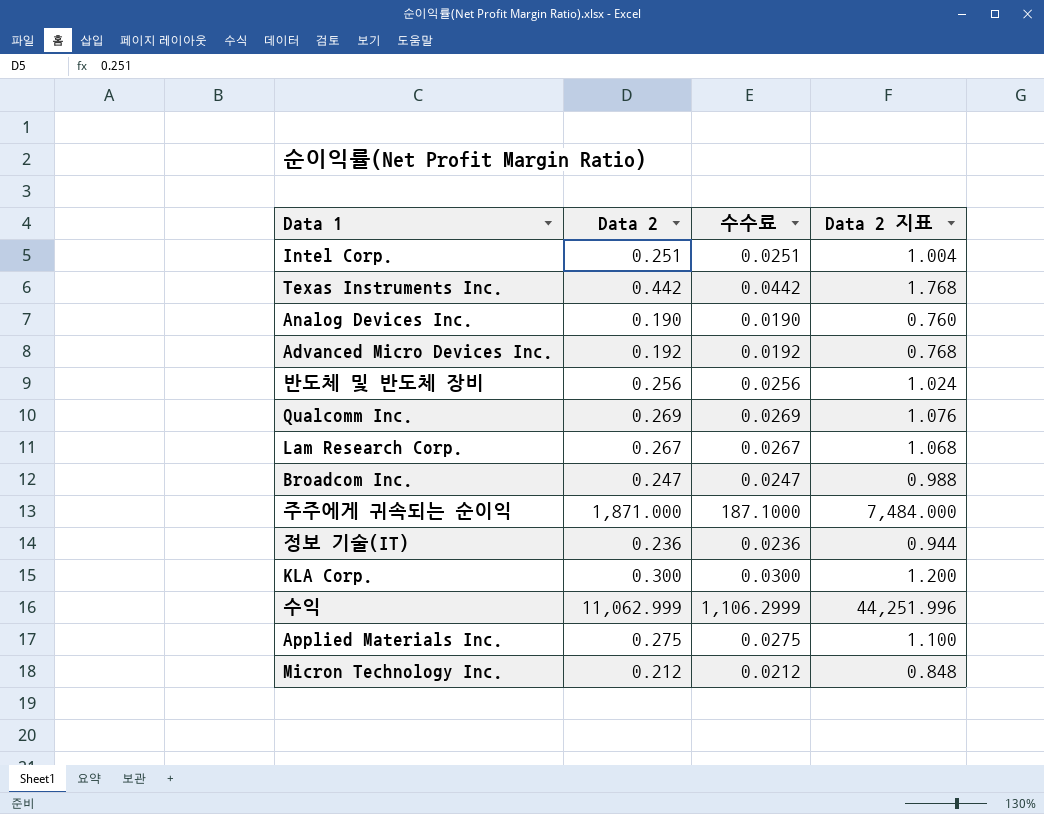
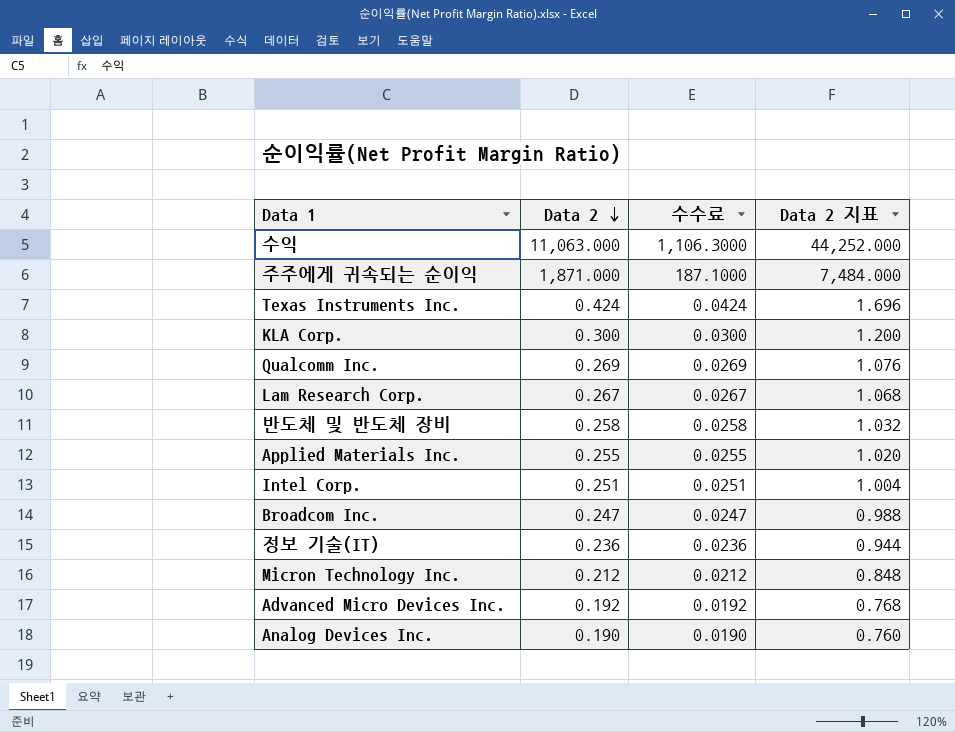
row order: none -> Data 2 descending
수익 | Data 2: 11,062.999 -> 11,063.000
수익 | 수수료: 1,106.2999 -> 1,106.3000
수익 | Data 2 지표: 44,251.996 -> 44,252.000
Texas Instruments Inc. | Data 2: 0.442 -> 0.424
Texas Instruments Inc. | 수수료: 0.0442 -> 0.0424
Texas Instruments Inc. | Data 2 지표: 1.768 -> 1.696
반도체 및 반도체 장비 | Data 2: 0.256 -> 0.258
반도체 및 반도체 장비 | 수수료: 0.0256 -> 0.0258
반도체 및 반도체 장비 | Data 2 지표: 1.024 -> 1.032
Applied Materials Inc. | Data 2: 0.275 -> 0.255
Applied Materials Inc. | 수수료: 0.0275 -> 0.0255
Applied Materials Inc. | Data 2 지표: 1.100 -> 1.020

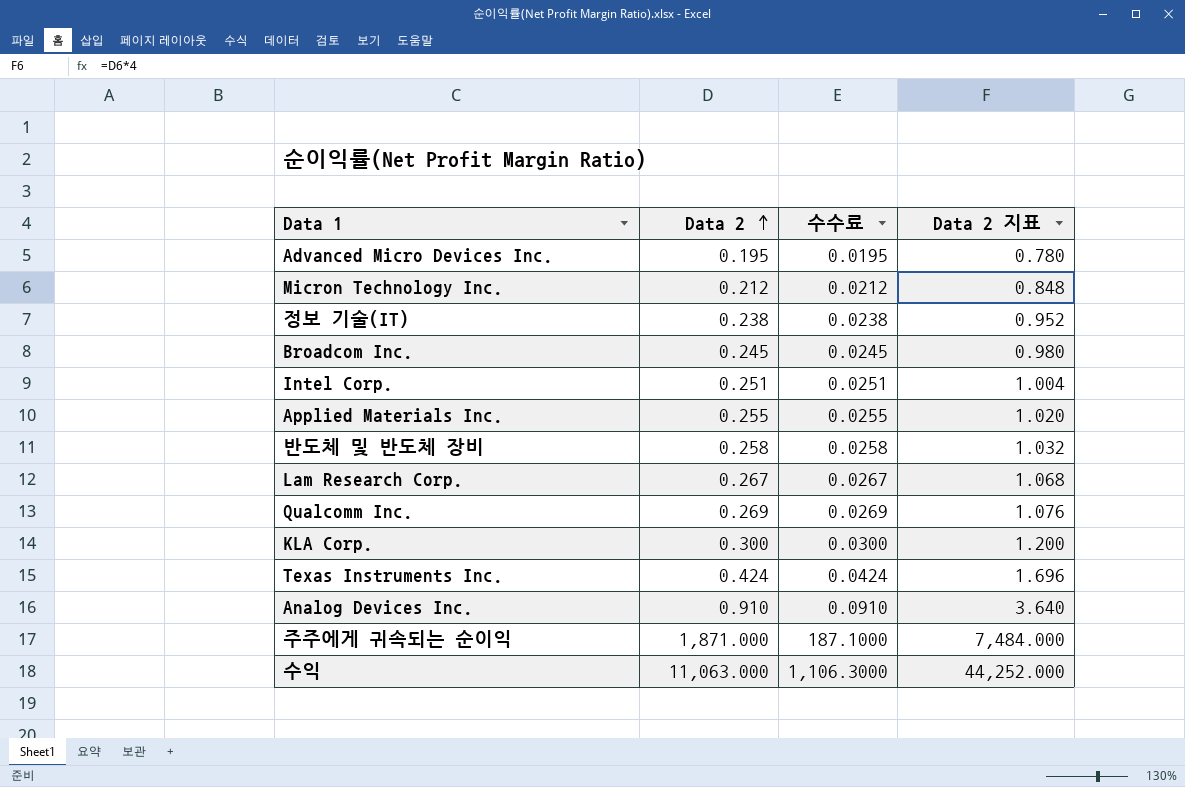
row order: Data 2 descending -> Data 2 ascending
Advanced Micro Devices Inc. | Data 2: 0.192 -> 0.195
Advanced Micro Devices Inc. | 수수료: 0.0192 -> 0.0195
Advanced Micro Devices Inc. | Data 2 지표: 0.768 -> 0.780
정보 기술(IT) | Data 2: 0.236 -> 0.238
정보 기술(IT) | 수수료: 0.0236 -> 0.0238
정보 기술(IT) | Data 2 지표: 0.944 -> 0.952
Broadcom Inc. | Data 2: 0.247 -> 0.245
Broadcom Inc. | 수수료: 0.0247 -> 0.0245
Broadcom Inc. | Data 2 지표: 0.988 -> 0.980
Analog Devices Inc. | Data 2: 0.190 -> 0.910
Analog Devices Inc. | 수수료: 0.0190 -> 0.0910
Analog Devices Inc. | Data 2 지표: 0.760 -> 3.640

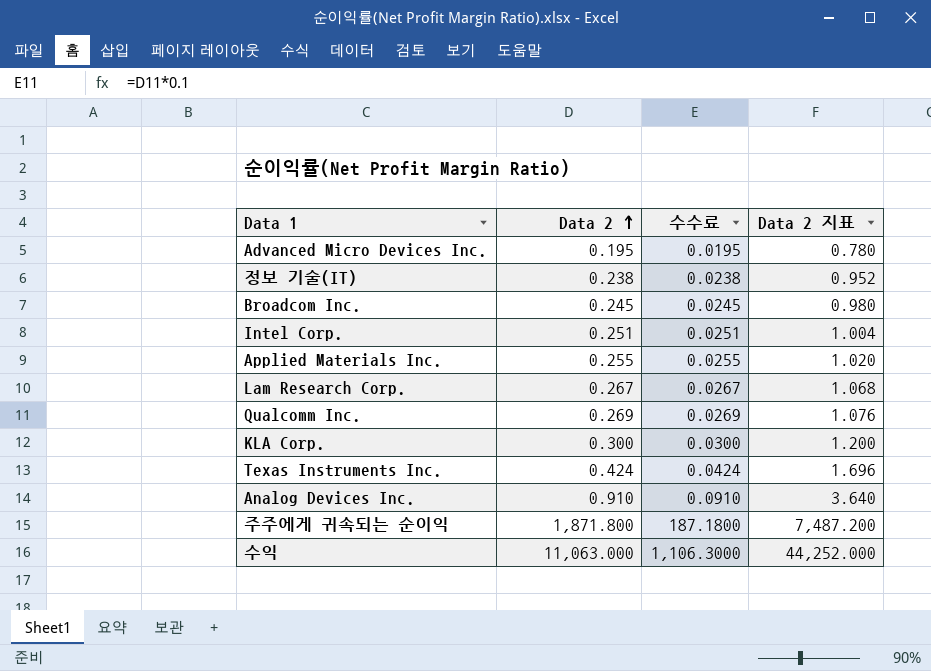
row Micron Technology Inc.: 0.212 | 0.0212 | 0.848 -> none
row 반도체 및 반도체 장비: 0.258 | 0.0258 | 1.032 -> none
주주에게 귀속되는 순이익 | Data 2: 1,871.000 -> 1,871.800
주주에게 귀속되는 순이익 | 수수료: 187.1000 -> 187.1800
주주에게 귀속되는 순이익 | Data 2 지표: 7,484.000 -> 7,487.200

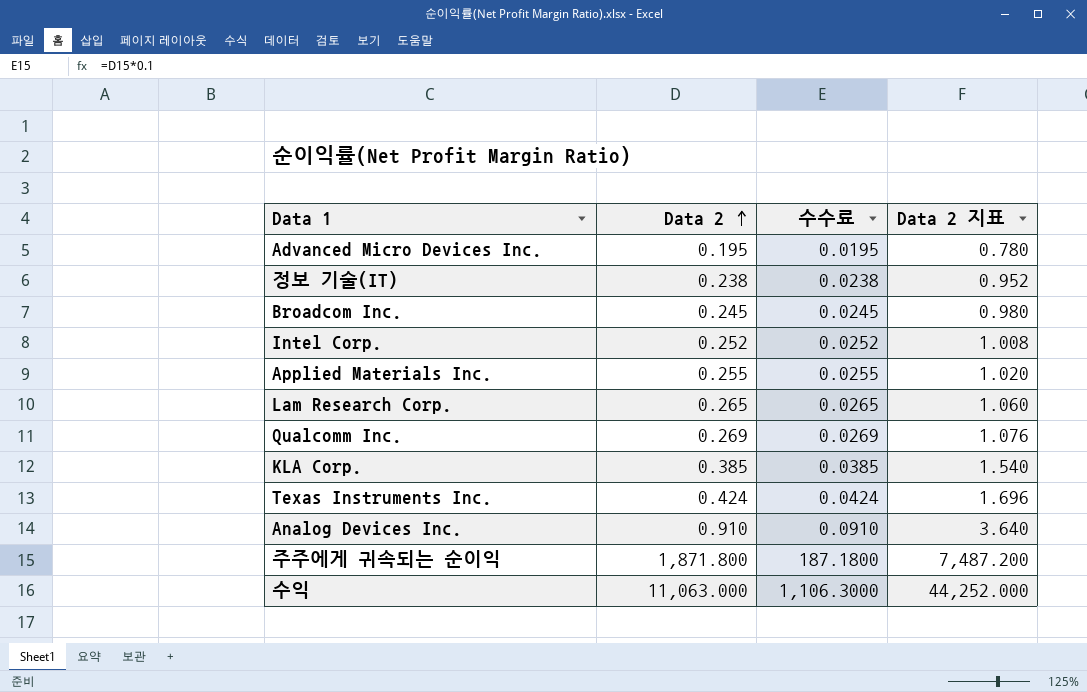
Intel Corp. | Data 2: 0.251 -> 0.252
Intel Corp. | 수수료: 0.0251 -> 0.0252
Intel Corp. | Data 2 지표: 1.004 -> 1.008
Lam Research Corp. | Data 2: 0.267 -> 0.265
Lam Research Corp. | 수수료: 0.0267 -> 0.0265
Lam Research Corp. | Data 2 지표: 1.068 -> 1.060
KLA Corp. | Data 2: 0.300 -> 0.385
KLA Corp. | 수수료: 0.0300 -> 0.0385
KLA Corp. | Data 2 지표: 1.200 -> 1.540

